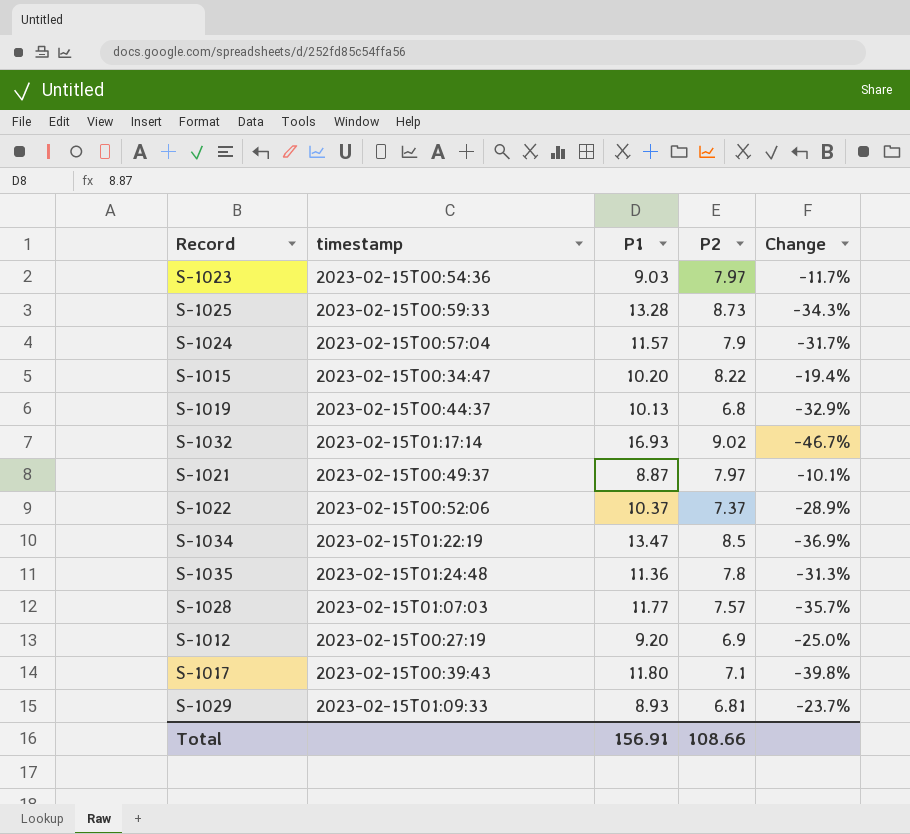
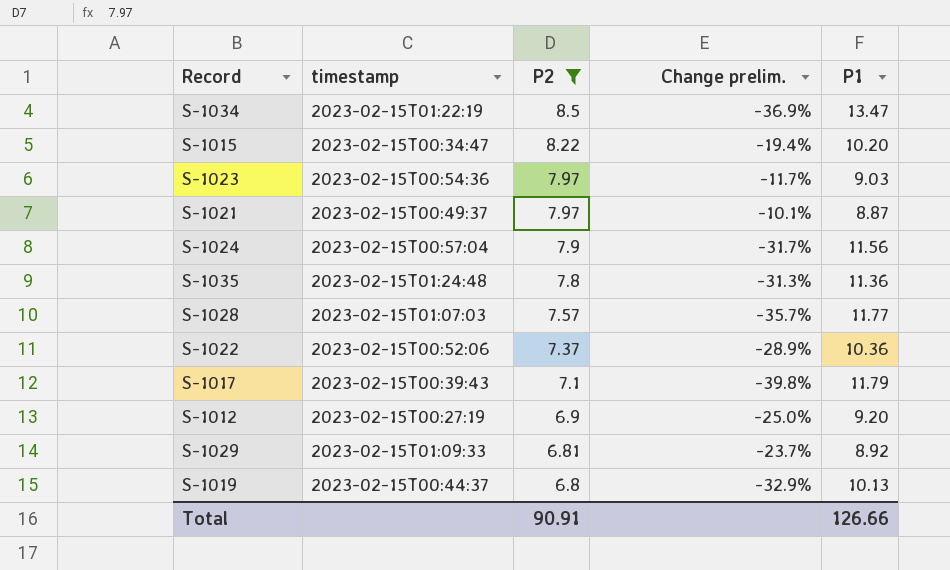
filter: none -> P2 <= 8.5
row order: none -> P2 descending
column name: Change -> Change prelim.
column P1 | position: 3 -> 5
S-1024 | P1: 11.57 -> 11.56
S-1022 | P1: 10.37 -> 10.36
S-1017 | P1: 11.80 -> 11.79
S-1029 | P1: 8.93 -> 8.92
Total | P2: 108.66 -> 90.91
Total | P1: 156.91 -> 126.66

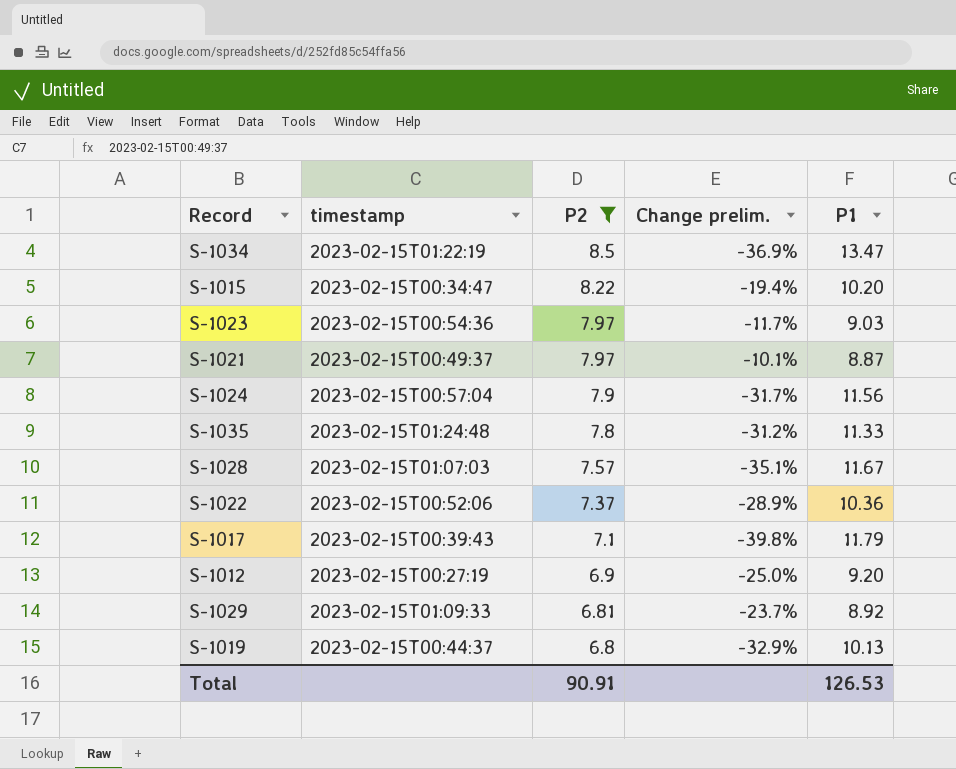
S-1035 | Change prelim.: -31.3% -> -31.2%
S-1035 | P1: 11.36 -> 11.33
S-1028 | Change prelim.: -35.7% -> -35.1%
S-1028 | P1: 11.77 -> 11.67
Total | P1: 126.66 -> 126.53

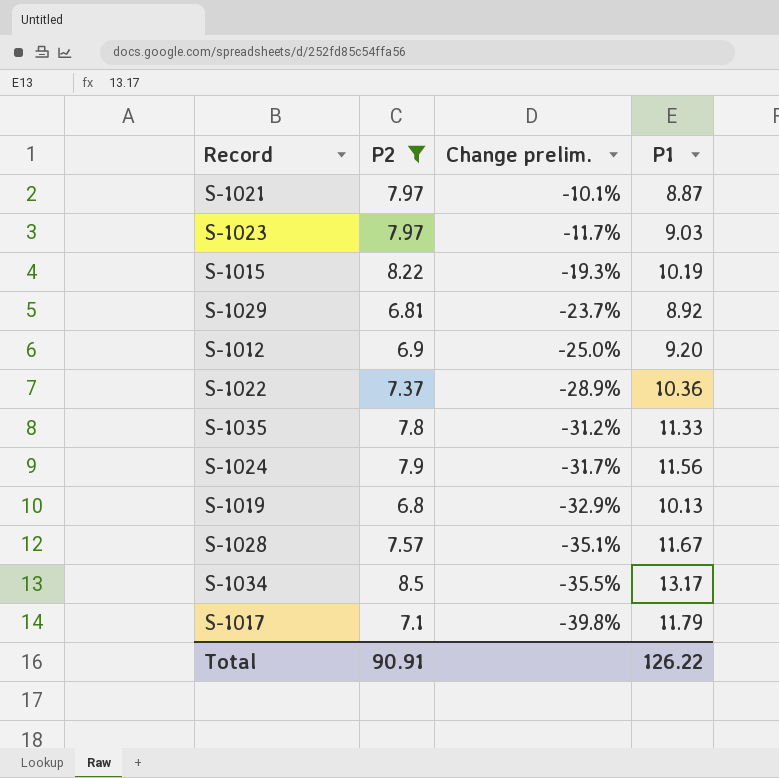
row order: P2 descending -> Change prelim. descending
column timestamp | position: 2 -> none
S-1015 | Change prelim.: -19.4% -> -19.3%
S-1015 | P1: 10.20 -> 10.19
S-1034 | Change prelim.: -36.9% -> -35.5%
S-1034 | P1: 13.47 -> 13.17
Total | P1: 126.53 -> 126.22

